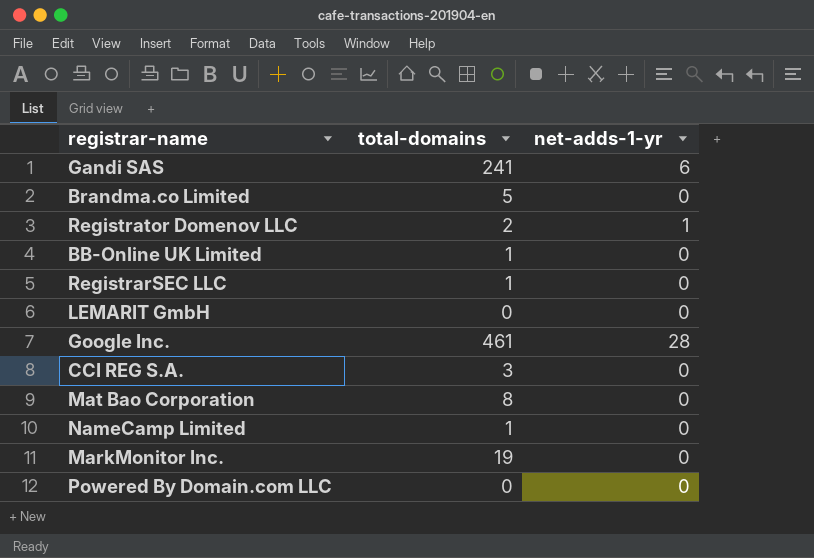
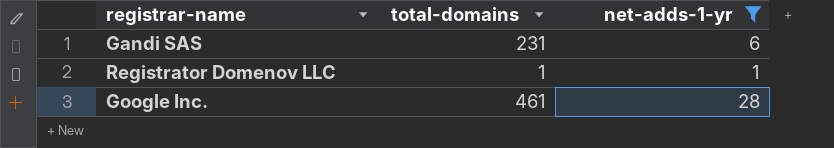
filter: none -> net-adds-1-yr != 0
Gandi SAS | total-domains: 241 -> 231
Registrator Domenov LLC | total-domains: 2 -> 1

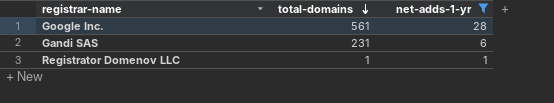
row order: none -> total-domains descending
Google Inc. | total-domains: 461 -> 561

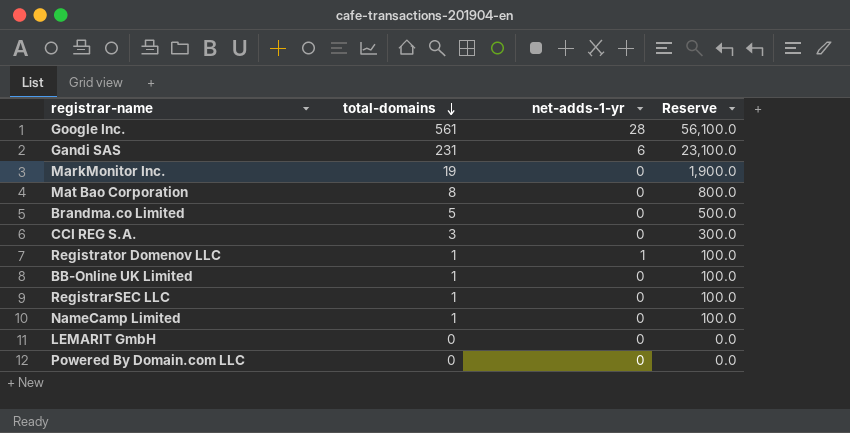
filter: net-adds-1-yr != 0 -> none
column Reserve | formula: none -> [total-domains] * 100

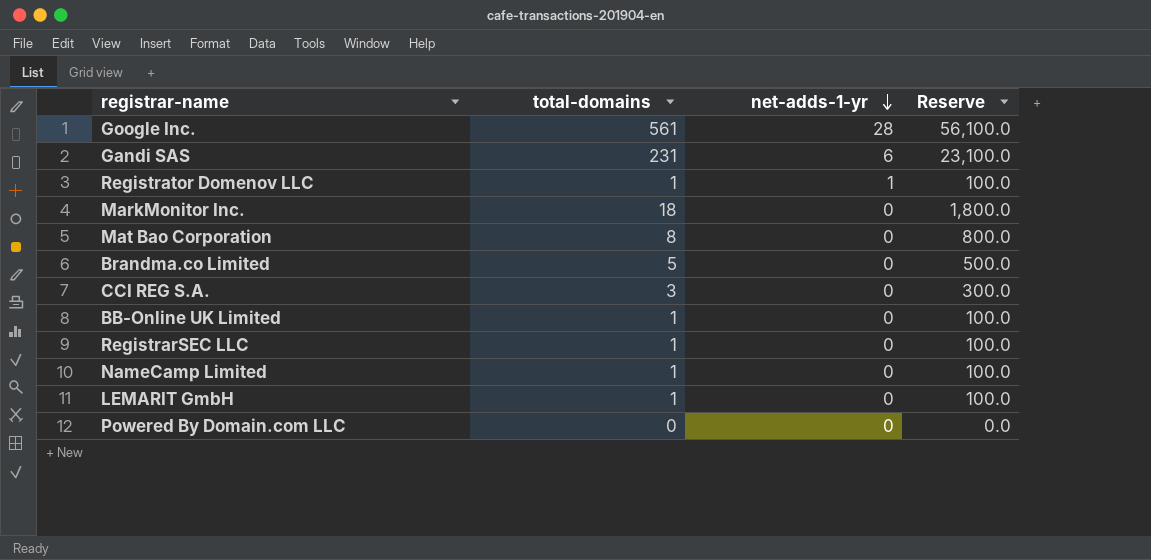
row order: total-domains descending -> net-adds-1-yr descending
MarkMonitor Inc. | total-domains: 19 -> 18
MarkMonitor Inc. | Reserve: 1,900.0 -> 1,800.0
LEMARIT GmbH | total-domains: 0 -> 1
LEMARIT GmbH | Reserve: 0.0 -> 100.0

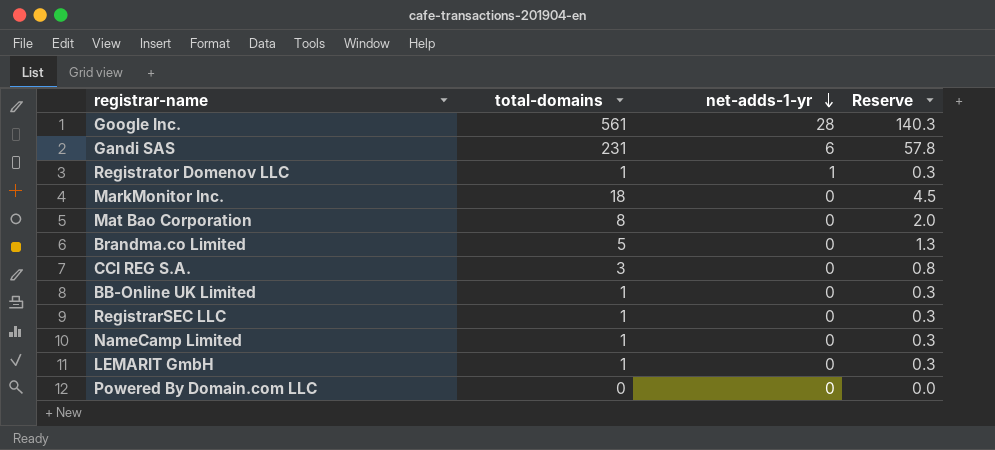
column Reserve | formula: [total-domains] * 100 -> [total-domains] * 0.25

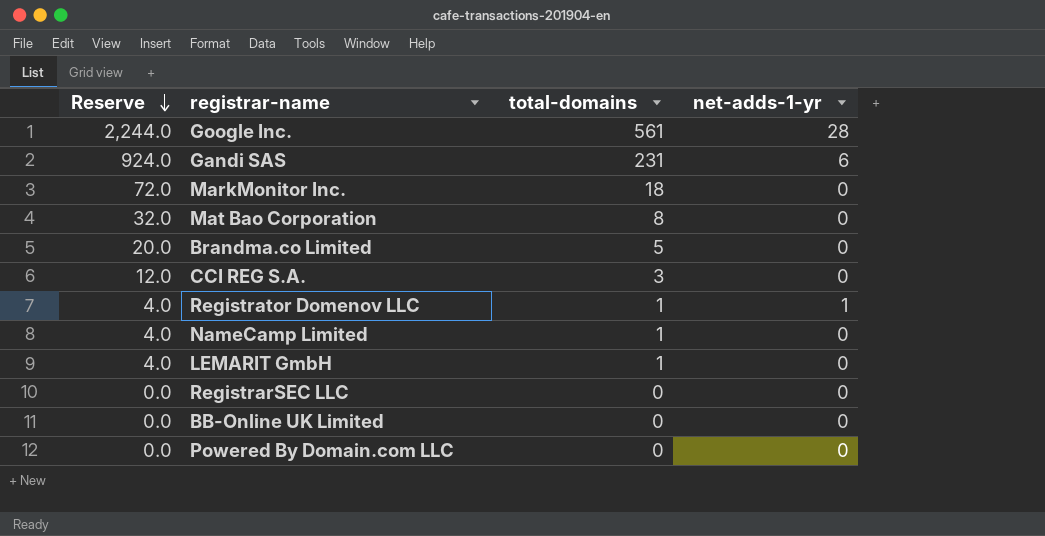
row order: net-adds-1-yr descending -> Reserve descending
column Reserve | formula: [total-domains] * 0.25 -> [total-domains] * 4
column Reserve | position: 4 -> 1
RegistrarSEC LLC | total-domains: 1 -> 0
BB-Online UK Limited | total-domains: 1 -> 0

